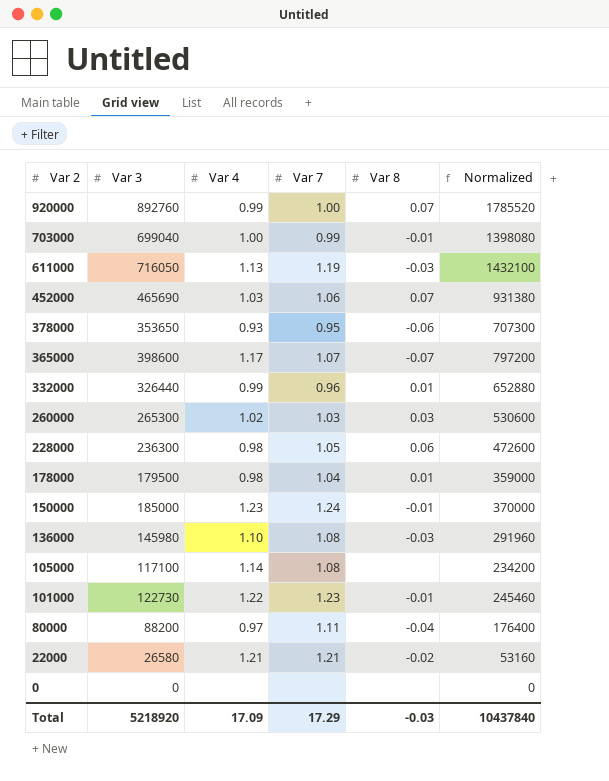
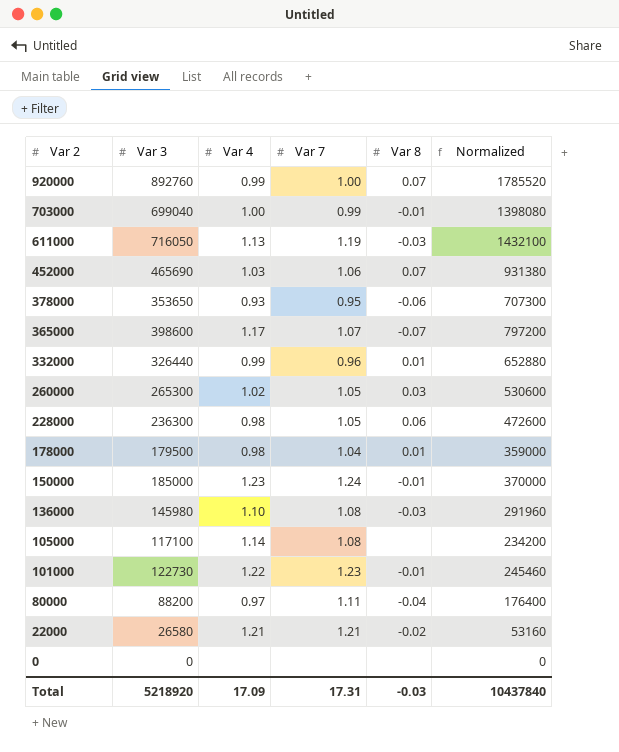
260000 | Var 7: 1.03 -> 1.05
Total | Var 7: 17.29 -> 17.31

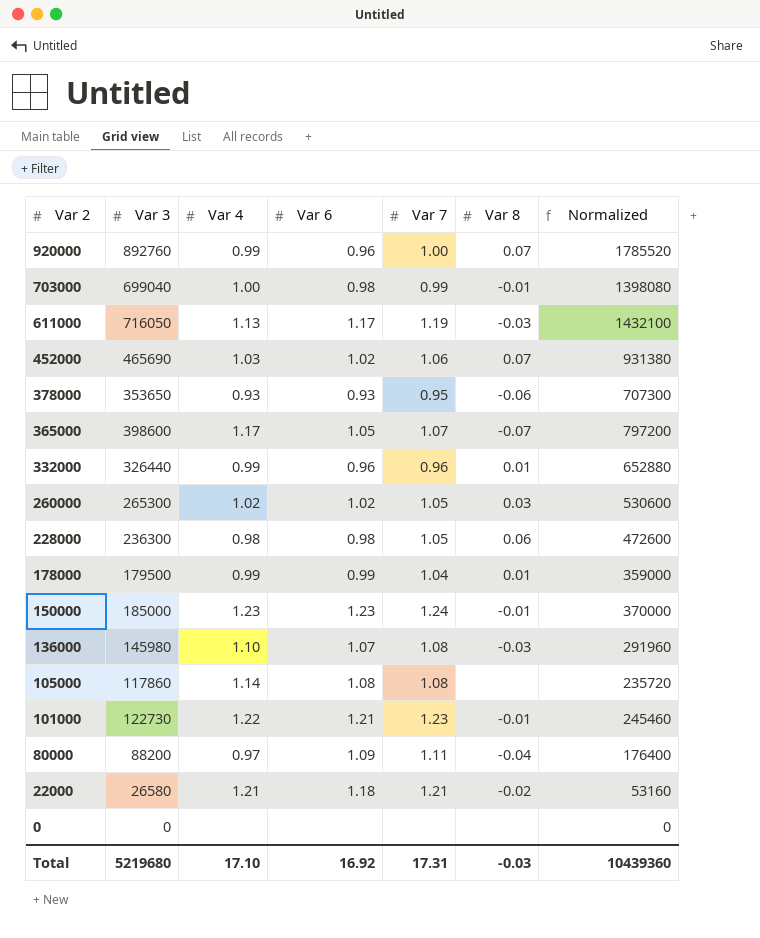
column Var 6 | position: none -> 4
178000 | Var 4: 0.98 -> 0.99
105000 | Var 3: 117100 -> 117860
105000 | Normalized: 234200 -> 235720
Total | Var 3: 5218920 -> 5219680
Total | Var 4: 17.09 -> 17.10
Total | Normalized: 10437840 -> 10439360

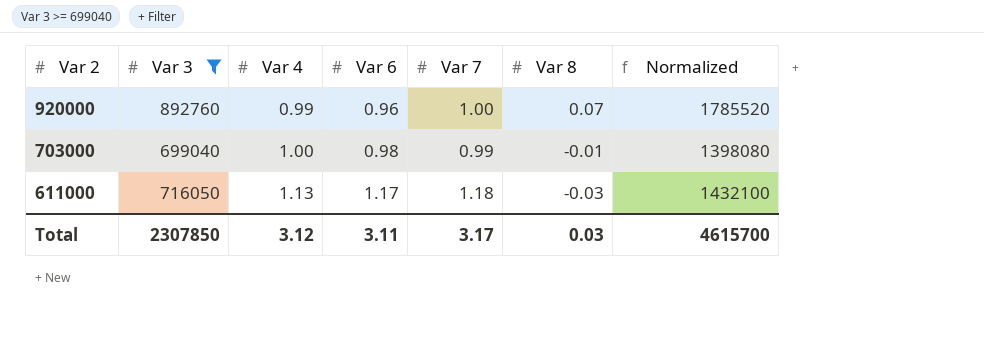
filter: none -> Var 3 >= 699040
611000 | Var 7: 1.19 -> 1.18
Total | Var 3: 5219680 -> 2307850
Total | Var 4: 17.10 -> 3.12
Total | Var 6: 16.92 -> 3.11
Total | Var 7: 17.31 -> 3.17
Total | Var 8: -0.03 -> 0.03
Total | Normalized: 10439360 -> 4615700

